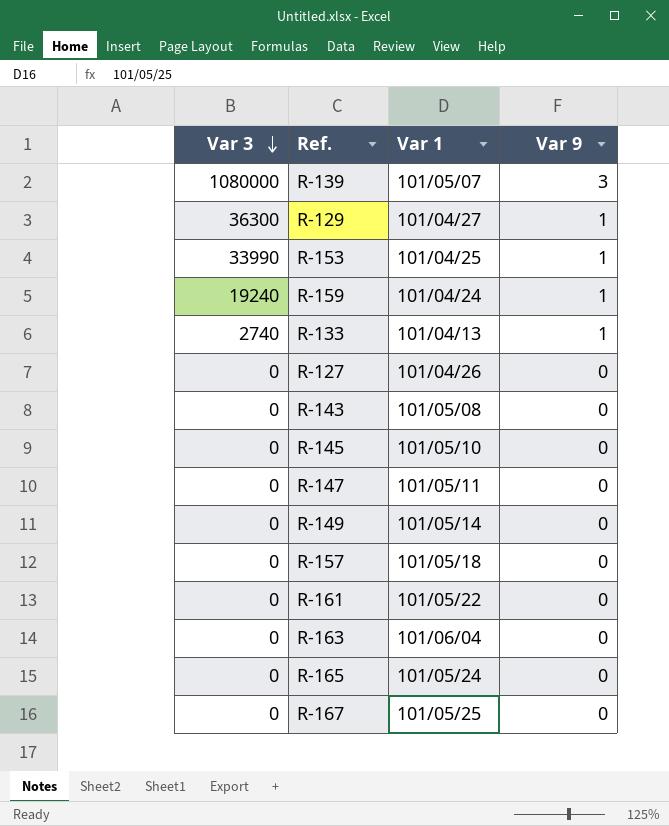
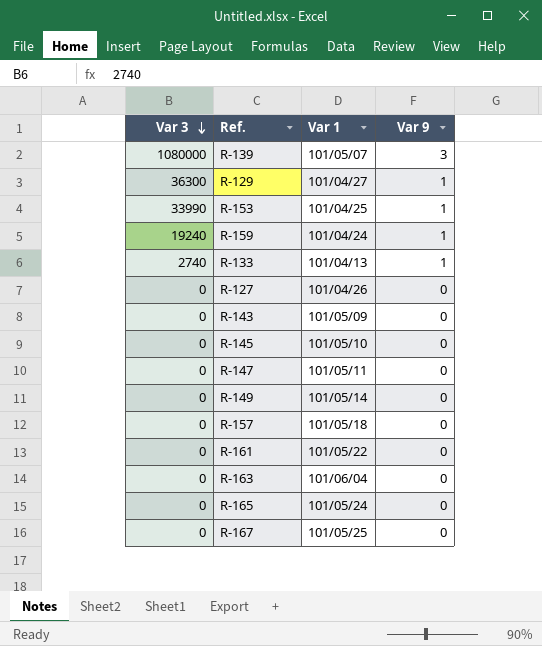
R-143 | Var 1: 101/05/08 -> 101/05/09

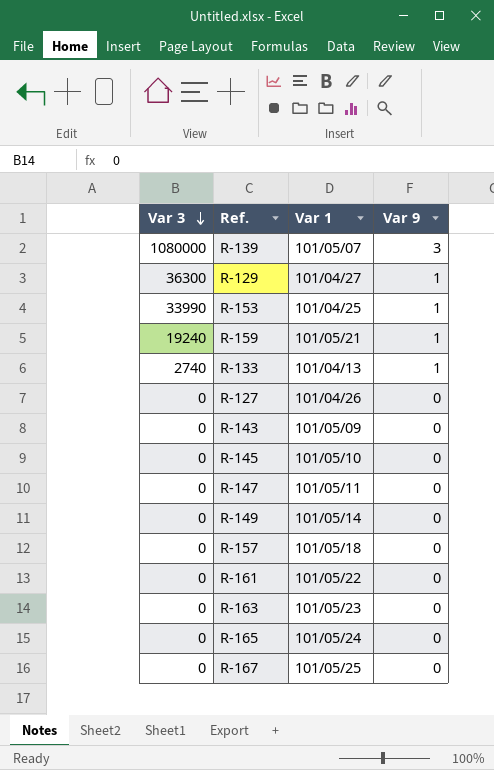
R-159 | Var 1: 101/04/24 -> 101/05/21
R-163 | Var 1: 101/06/04 -> 101/05/23

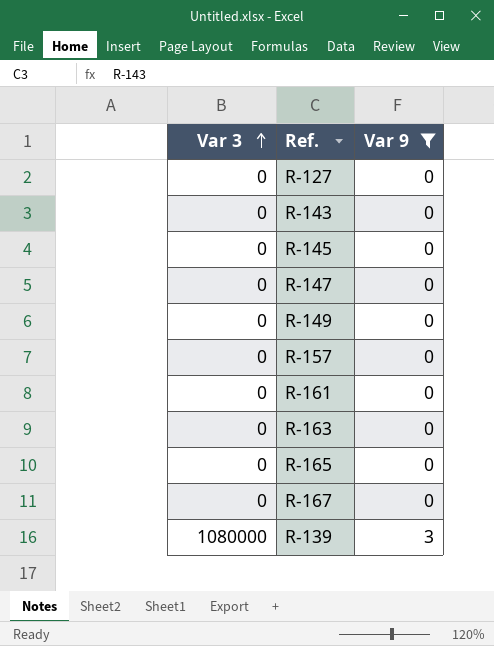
filter: none -> Var 9 != 1
row order: Var 3 descending -> Var 3 ascending
column Var 1 | position: 3 -> none

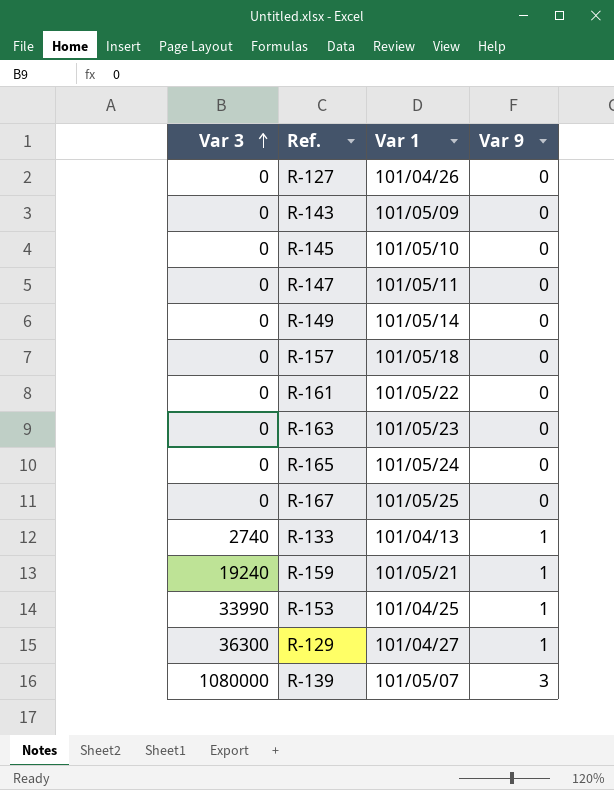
filter: Var 9 != 1 -> none
column Var 1 | position: none -> 3

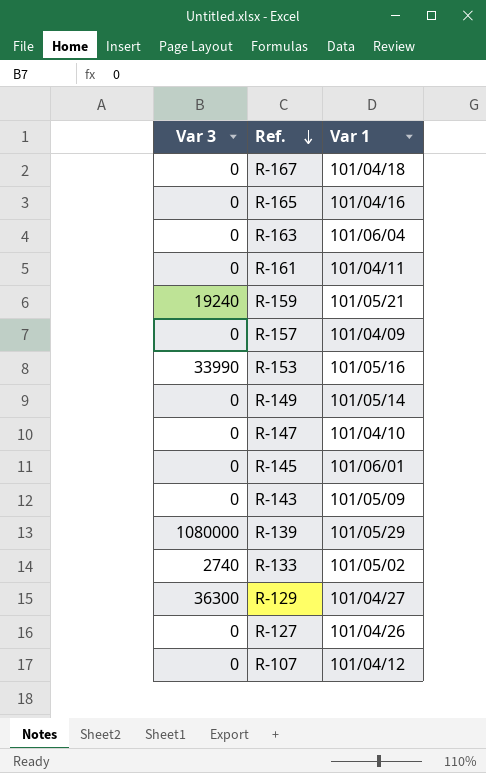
row order: Var 3 ascending -> Ref. descending
column Var 9 | position: 4 -> none
R-167 | Var 1: 101/05/25 -> 101/04/18
R-165 | Var 1: 101/05/24 -> 101/04/16
R-163 | Var 1: 101/05/23 -> 101/06/04
R-161 | Var 1: 101/05/22 -> 101/04/11
R-157 | Var 1: 101/05/18 -> 101/04/09
R-153 | Var 1: 101/04/25 -> 101/05/16
R-147 | Var 1: 101/05/11 -> 101/04/10
R-145 | Var 1: 101/05/10 -> 101/06/01
R-139 | Var 1: 101/05/07 -> 101/05/29
R-133 | Var 1: 101/04/13 -> 101/05/02
row R-107: none -> 0 | 101/04/12

